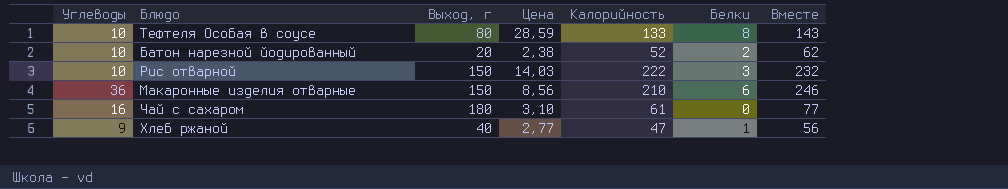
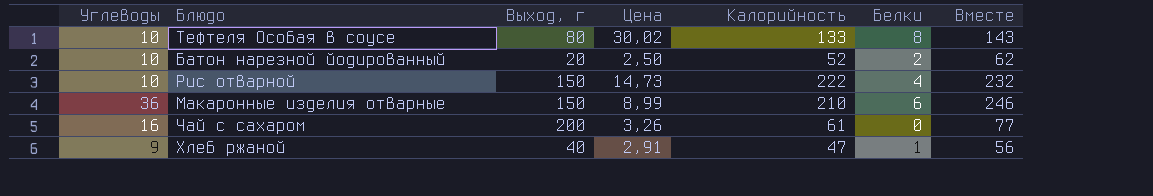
Тефтеля Особая в соусе | Цена: 28,59 -> 30,02
Батон нарезной йодированный | Цена: 2,38 -> 2,50
Рис отварной | Цена: 14,03 -> 14,73
Рис отварной | Белки: 3 -> 4
Макаронные изделия отварные | Цена: 8,56 -> 8,99
Чай с сахаром | Выход, г: 180 -> 200
Чай с сахаром | Цена: 3,10 -> 3,26
Хлеб ржаной | Цена: 2,77 -> 2,91

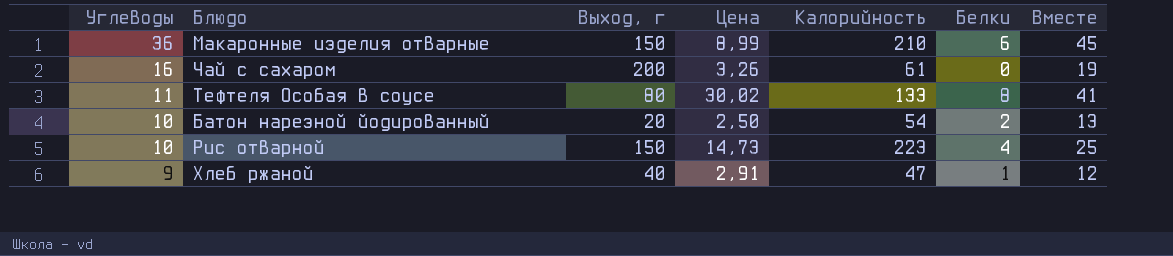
row order: none -> Углеводы descending
column Вместе | formula: [Углеводы] + [Калорийность] -> [Углеводы] + [Цена]
Тефтеля Особая в соусе | Углеводы: 10 -> 11
Батон нарезной йодированный | Калорийность: 52 -> 54
Рис отварной | Калорийность: 222 -> 223

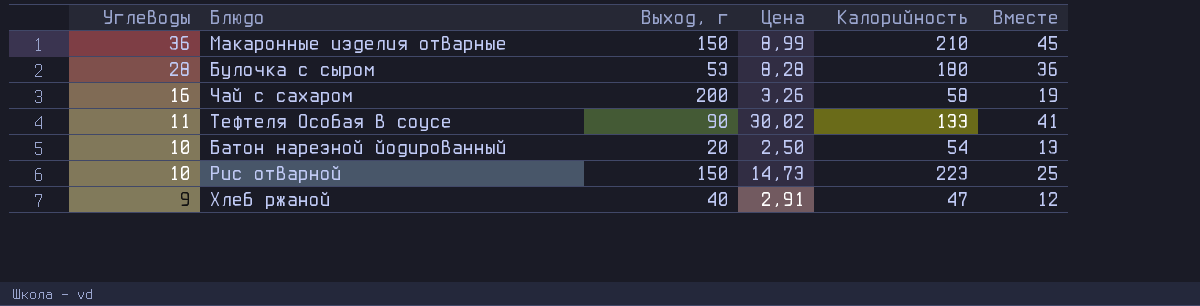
column Белки | position: 6 -> none
row Булочка с сыром: none -> 28 | 53 | 8,28 | 180 | 36
Чай с сахаром | Калорийность: 61 -> 58
Тефтеля Особая в соусе | Выход, г: 80 -> 90

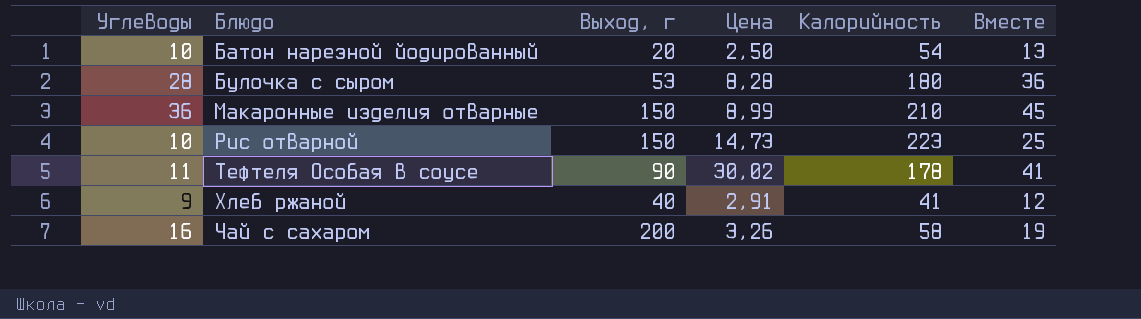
row order: Углеводы descending -> Блюдо ascending
Тефтеля Особая в соусе | Калорийность: 133 -> 178
Хлеб ржаной | Калорийность: 47 -> 41

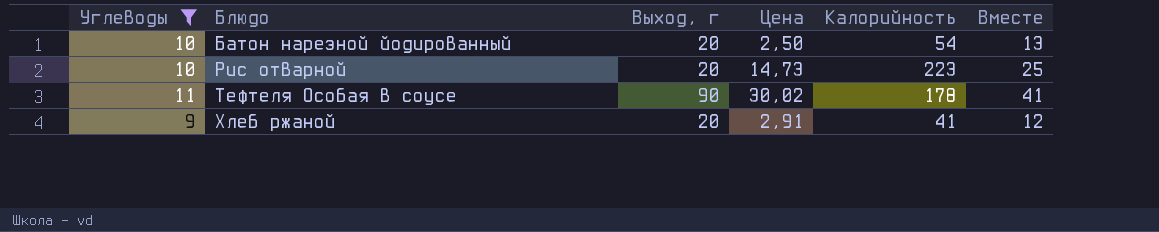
filter: none -> Углеводы <= 11
Рис отварной | Выход, г: 150 -> 20
Хлеб ржаной | Выход, г: 40 -> 20

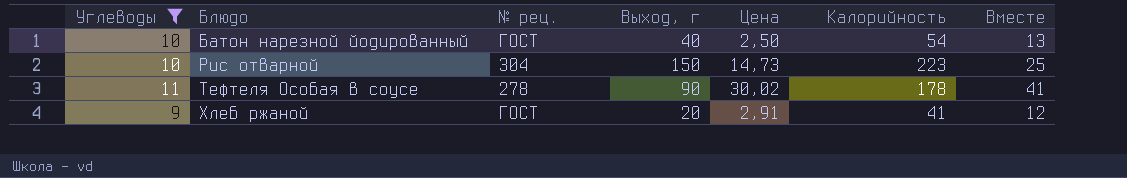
column № рец. | position: none -> 3
Батон нарезной йодированный | Выход, г: 20 -> 40
Рис отварной | Выход, г: 20 -> 150

